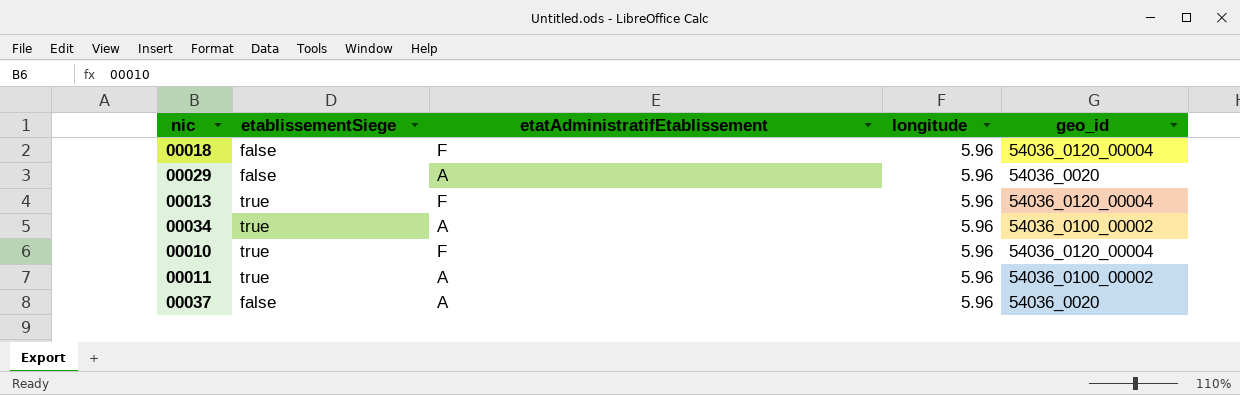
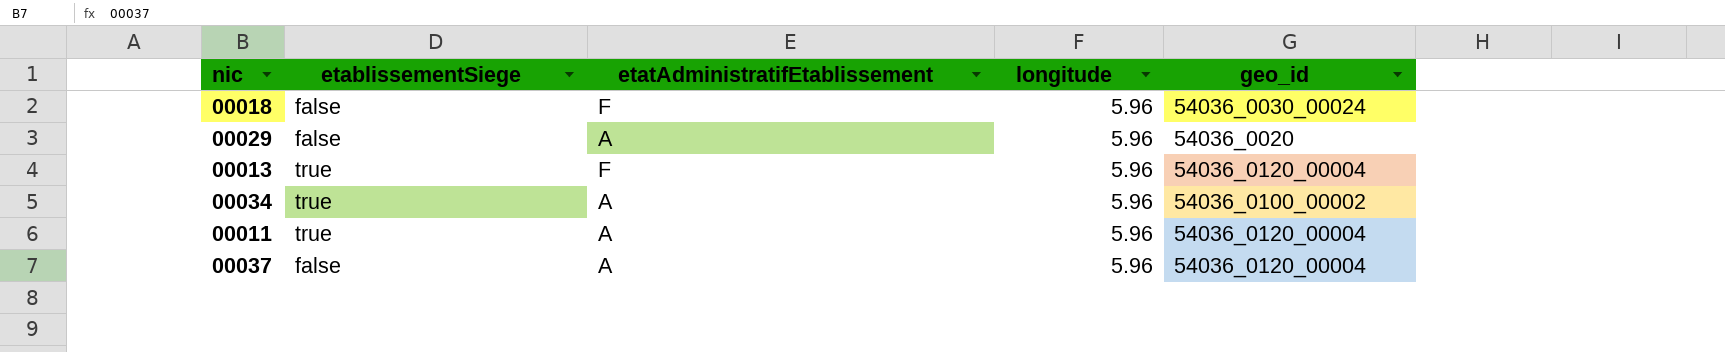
row 00010: true | F | 5.96 | 54036_0120_00004 -> none
00018 | geo_id: 54036_0120_00004 -> 54036_0030_00024
00011 | geo_id: 54036_0100_00002 -> 54036_0120_00004
00037 | geo_id: 54036_0020 -> 54036_0120_00004

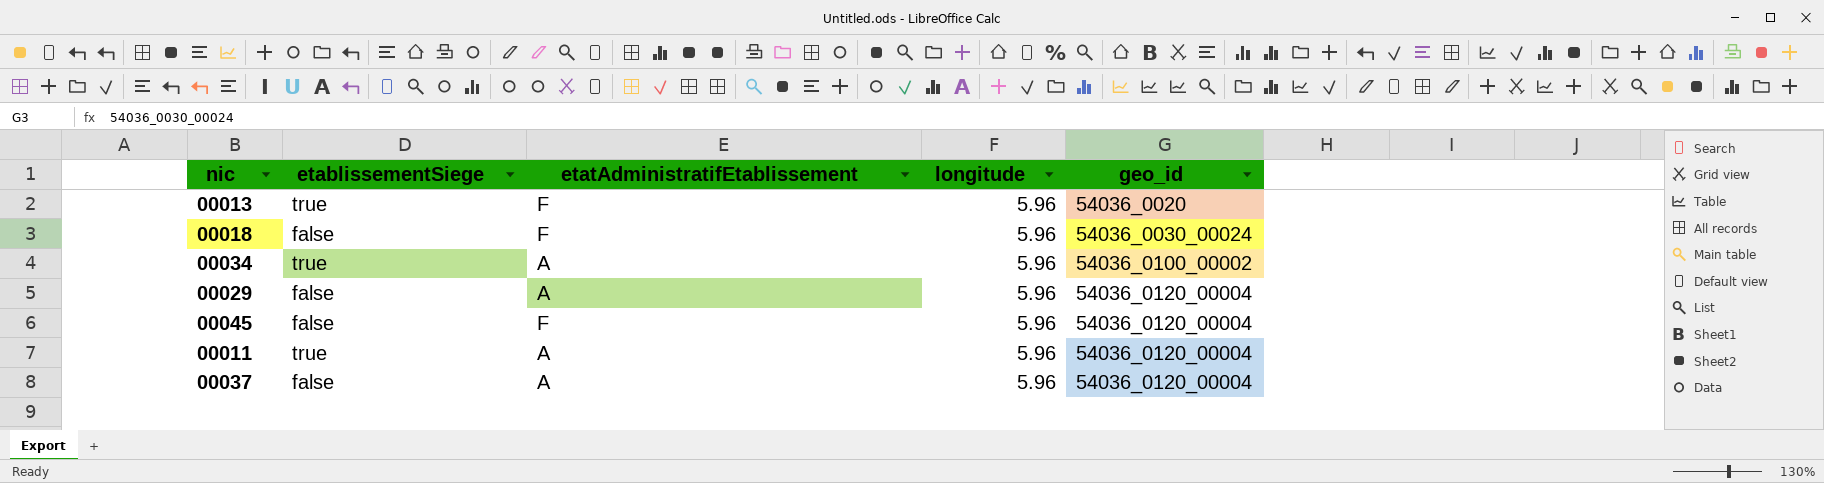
row order: none -> geo_id ascending
00013 | geo_id: 54036_0120_00004 -> 54036_0020
00029 | geo_id: 54036_0020 -> 54036_0120_00004
row 00045: none -> false | F | 5.96 | 54036_0120_00004

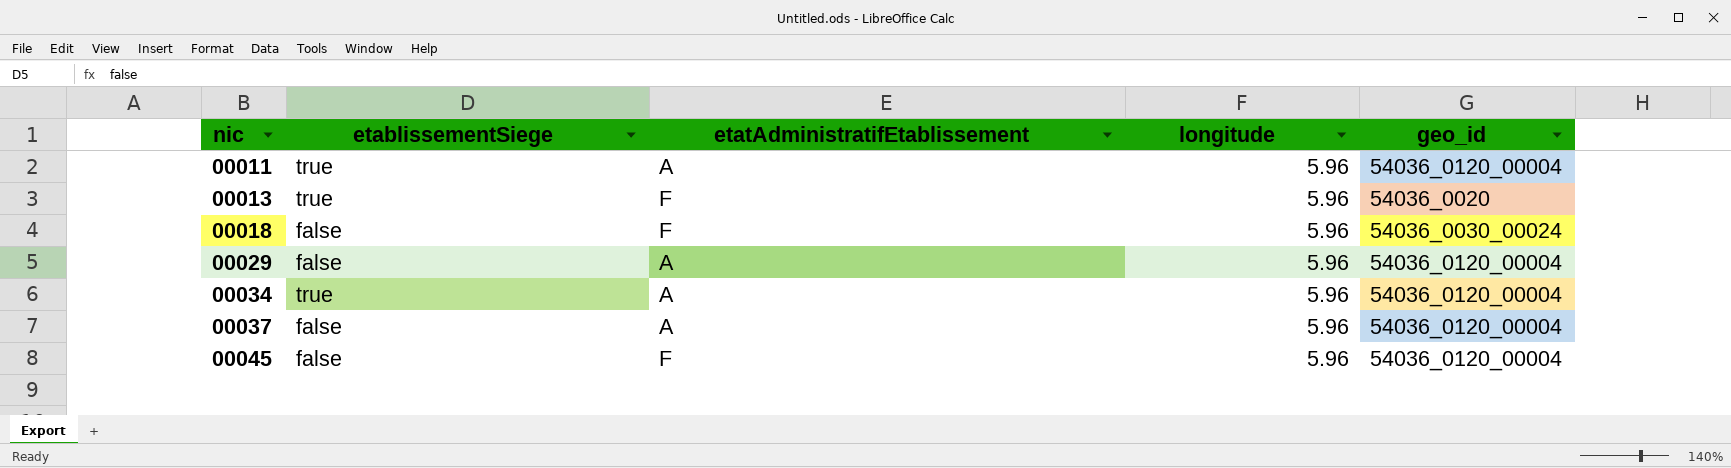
row order: geo_id ascending -> nic ascending
00034 | geo_id: 54036_0100_00002 -> 54036_0120_00004

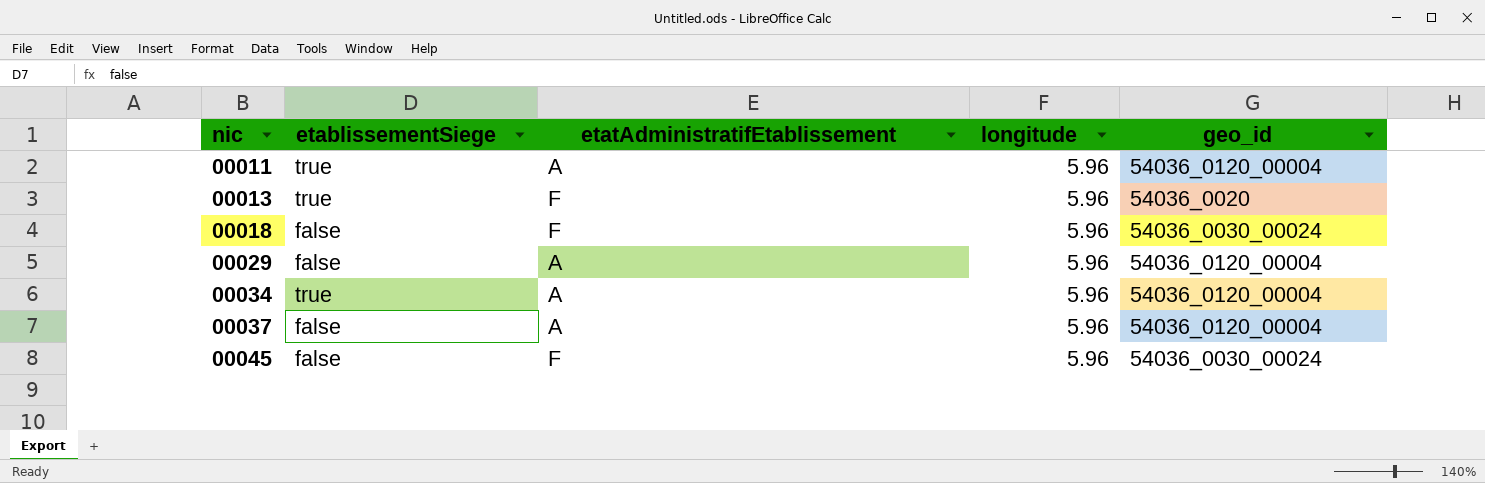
00045 | geo_id: 54036_0120_00004 -> 54036_0030_00024

